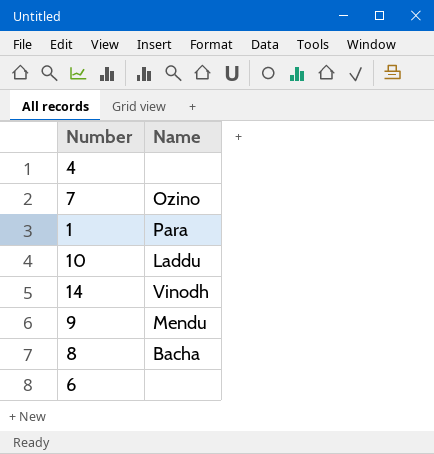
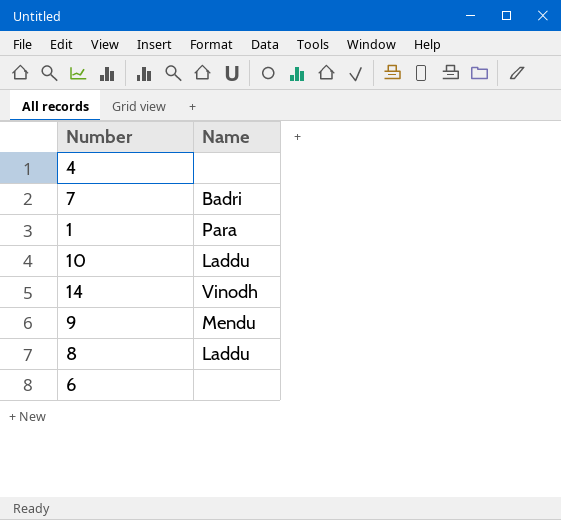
7 | Name: Ozino -> Badri
8 | Name: Bacha -> Laddu

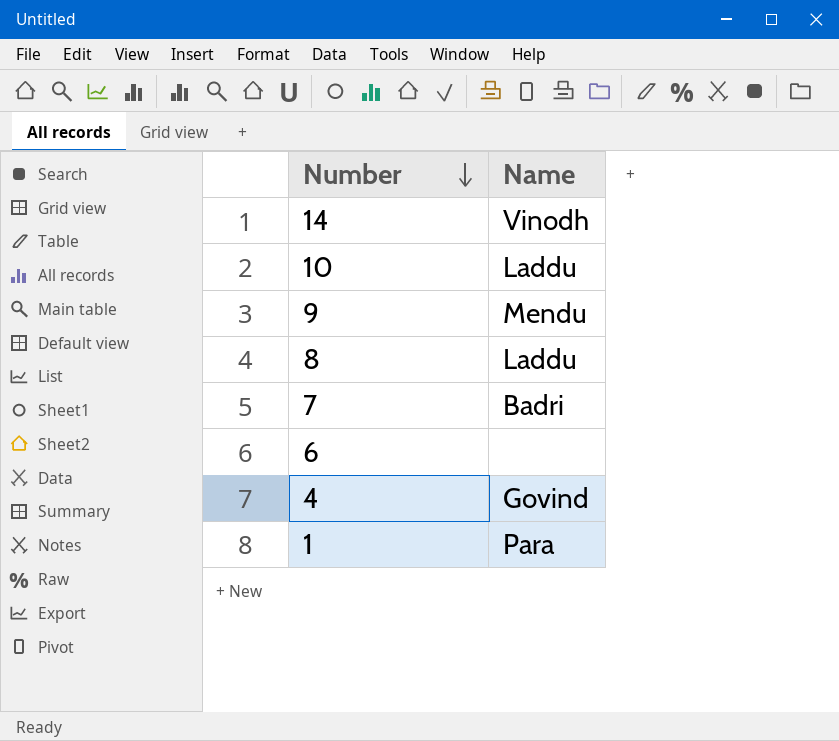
row order: none -> Number descending
4 | Name: none -> Govind

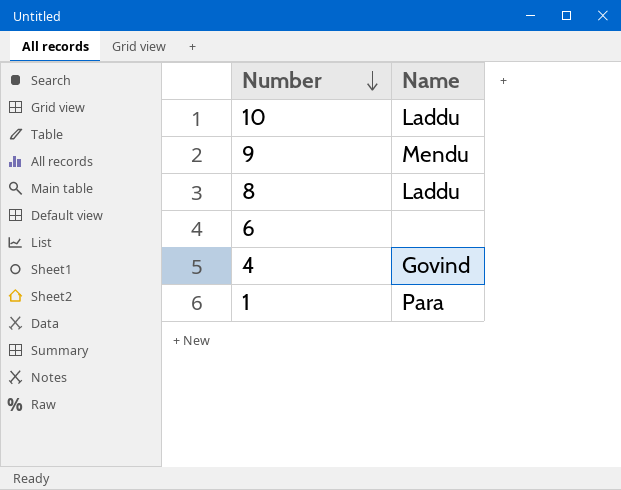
row 14: Vinodh -> none
row 7: Badri -> none

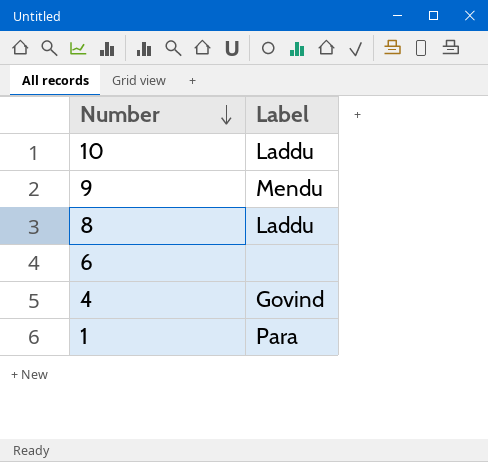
column name: Name -> Label

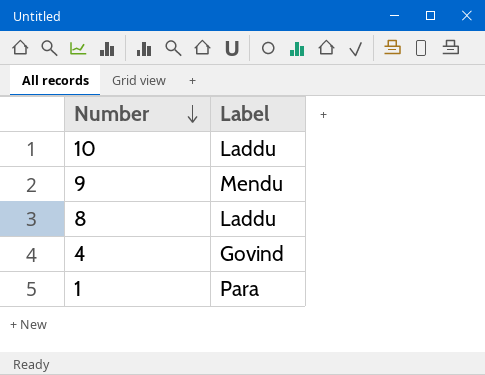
row 6: none -> none

